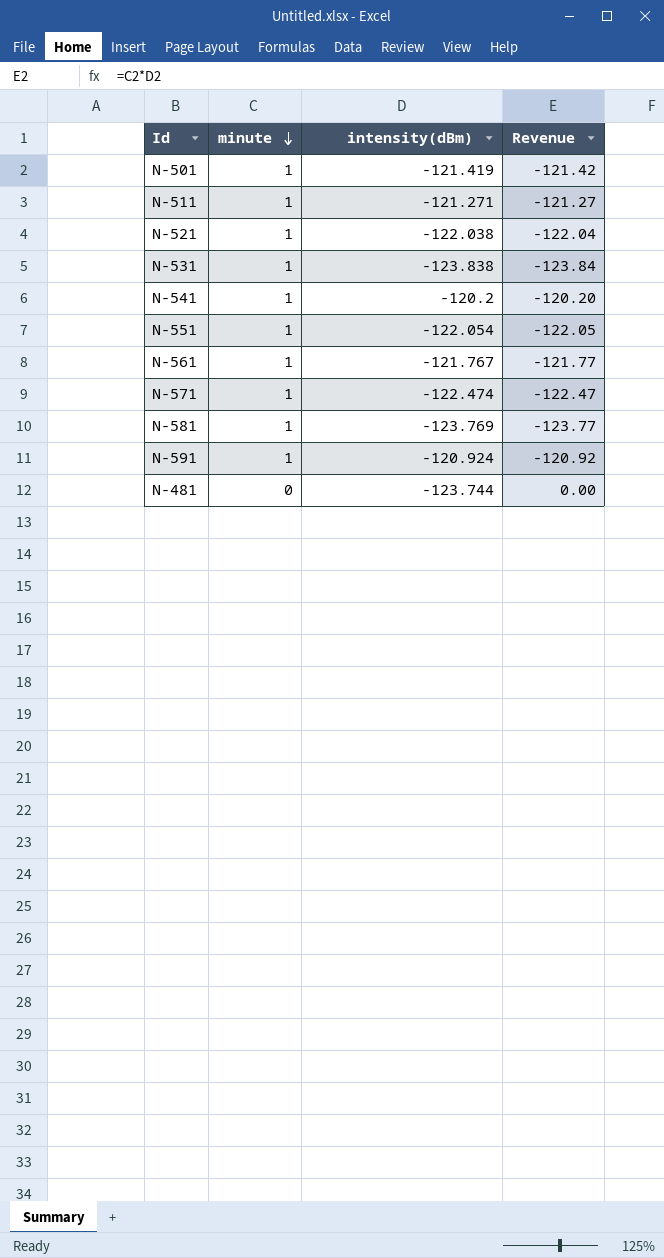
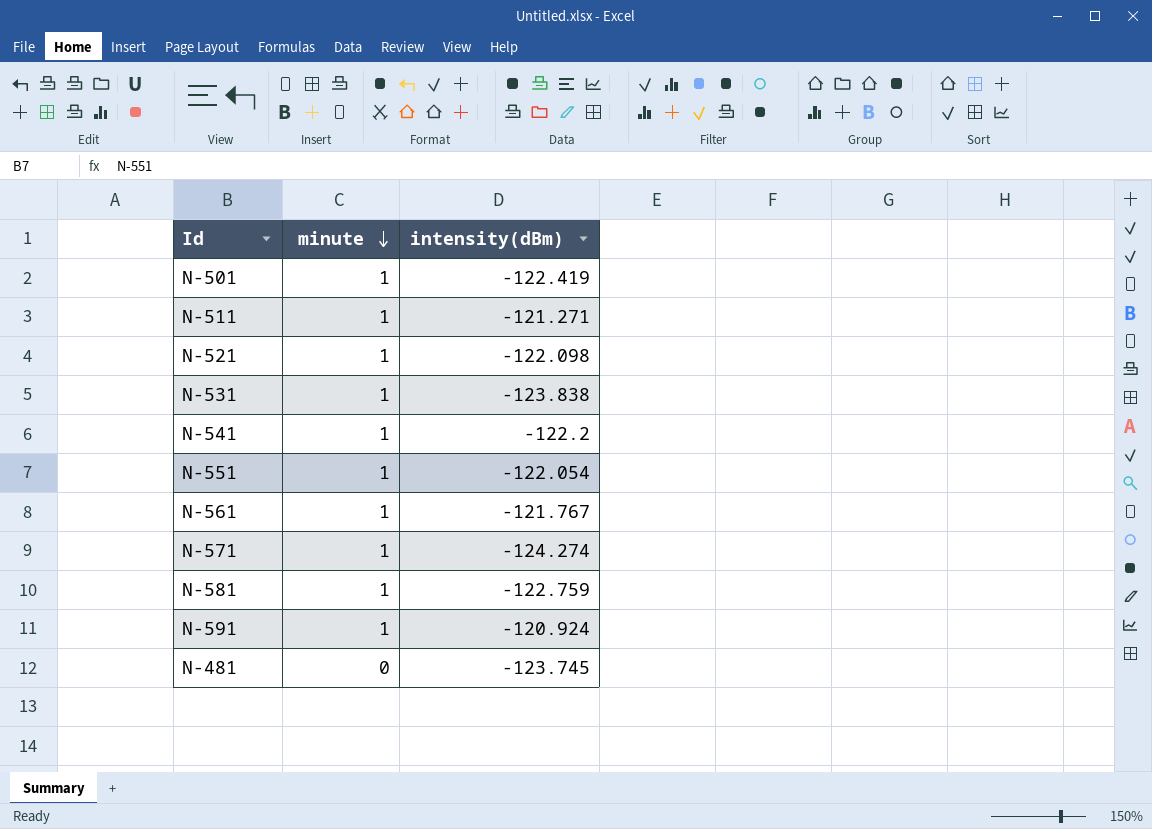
column Revenue | formula: [minute] * [intensity(dBm)] -> none
N-501 | intensity(dBm): -121.419 -> -122.419
N-521 | intensity(dBm): -122.038 -> -122.098
N-541 | intensity(dBm): -120.2 -> -122.2
N-571 | intensity(dBm): -122.474 -> -124.274
N-581 | intensity(dBm): -123.769 -> -122.759
N-481 | intensity(dBm): -123.744 -> -123.745

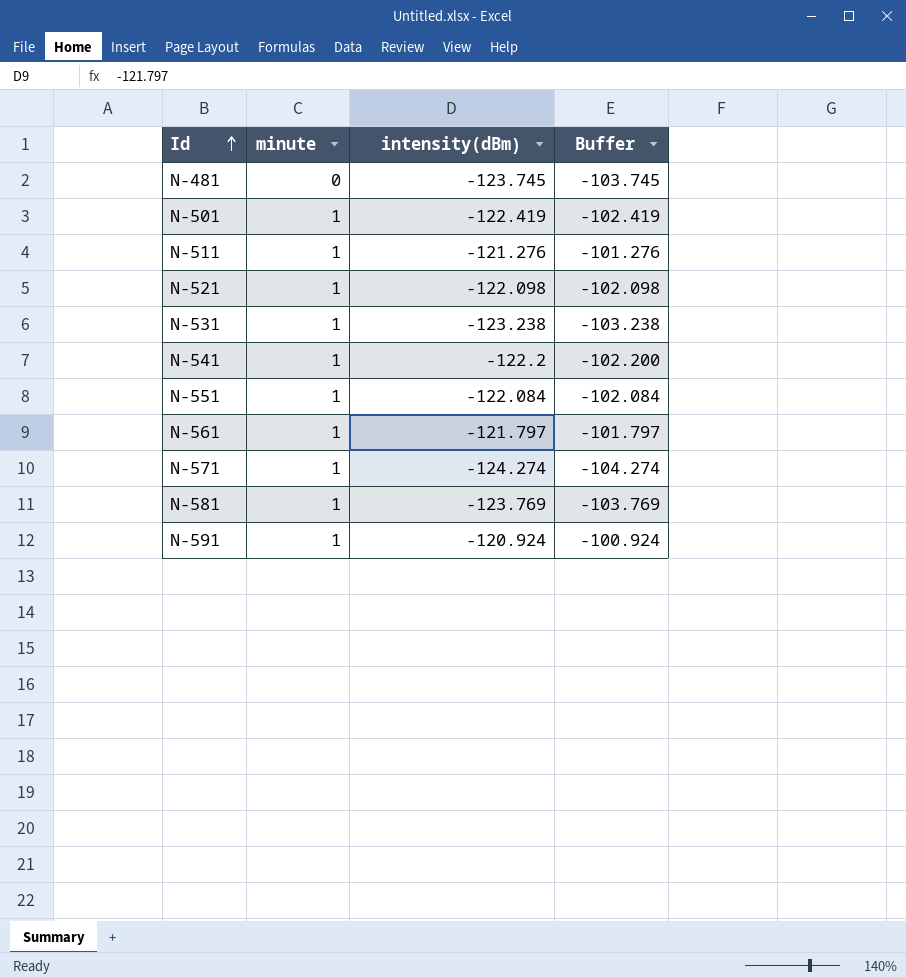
row order: minute descending -> Id ascending
column Buffer | formula: none -> [intensity(dBm)] + 20
N-511 | intensity(dBm): -121.271 -> -121.276
N-531 | intensity(dBm): -123.838 -> -123.238
N-551 | intensity(dBm): -122.054 -> -122.084
N-561 | intensity(dBm): -121.767 -> -121.797
N-581 | intensity(dBm): -122.759 -> -123.769

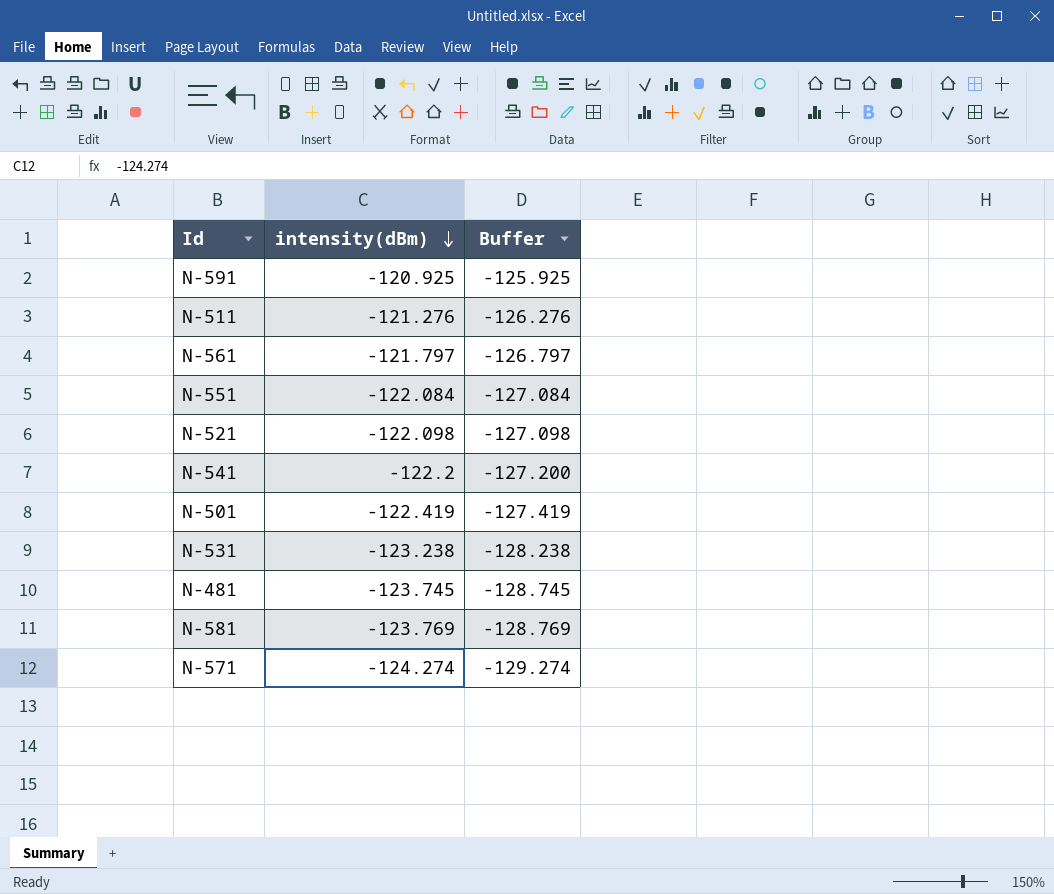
row order: Id ascending -> intensity(dBm) descending
column minute | position: 2 -> none
column Buffer | formula: [intensity(dBm)] + 20 -> [intensity(dBm)] - 5
N-591 | intensity(dBm): -120.924 -> -120.925

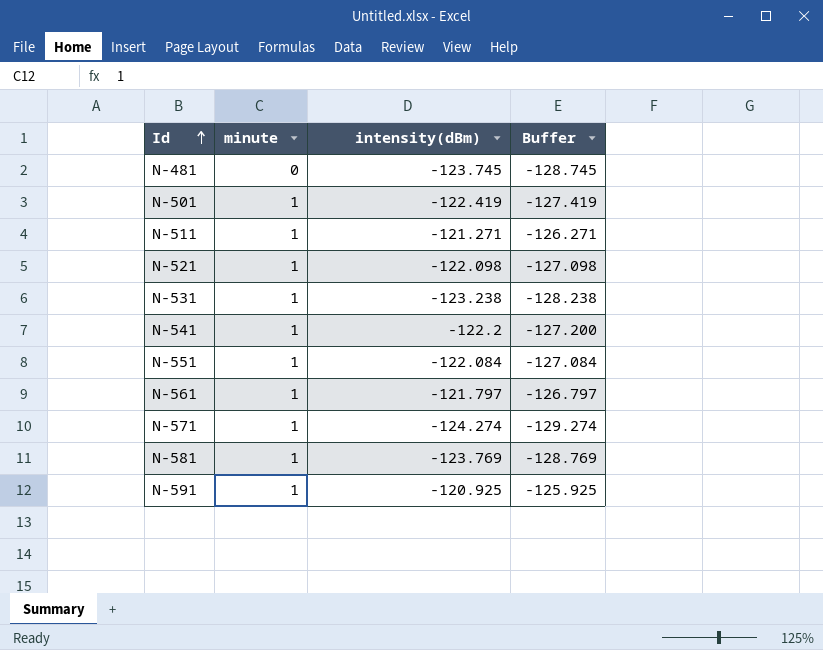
row order: intensity(dBm) descending -> Id ascending
column minute | position: none -> 2
N-511 | intensity(dBm): -121.276 -> -121.271
N-511 | Buffer: -126.276 -> -126.271

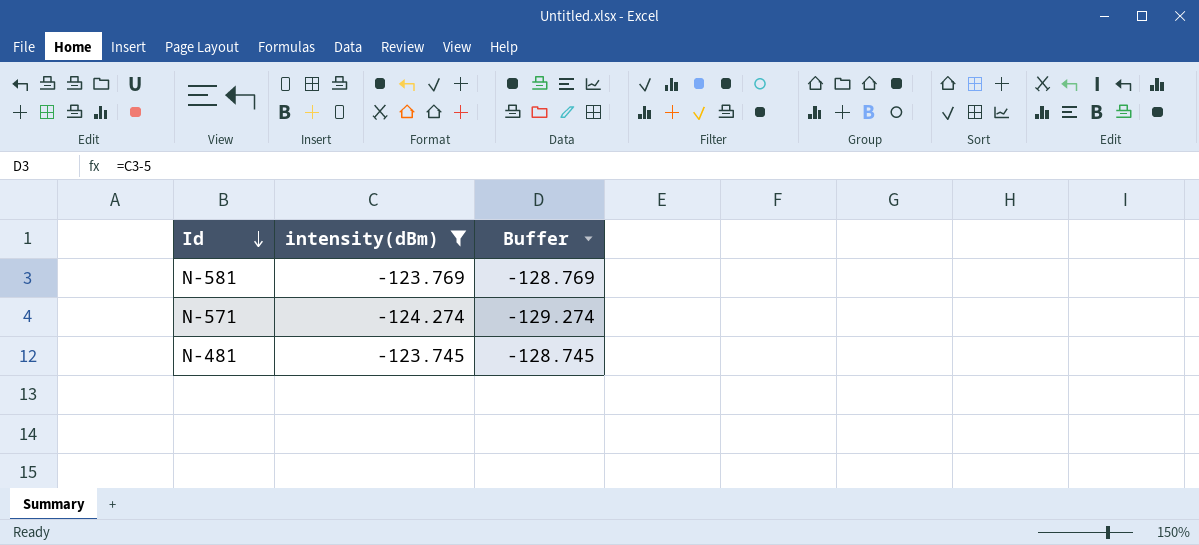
filter: none -> intensity(dBm) <= -123.745
row order: Id ascending -> Id descending
column minute | position: 2 -> none

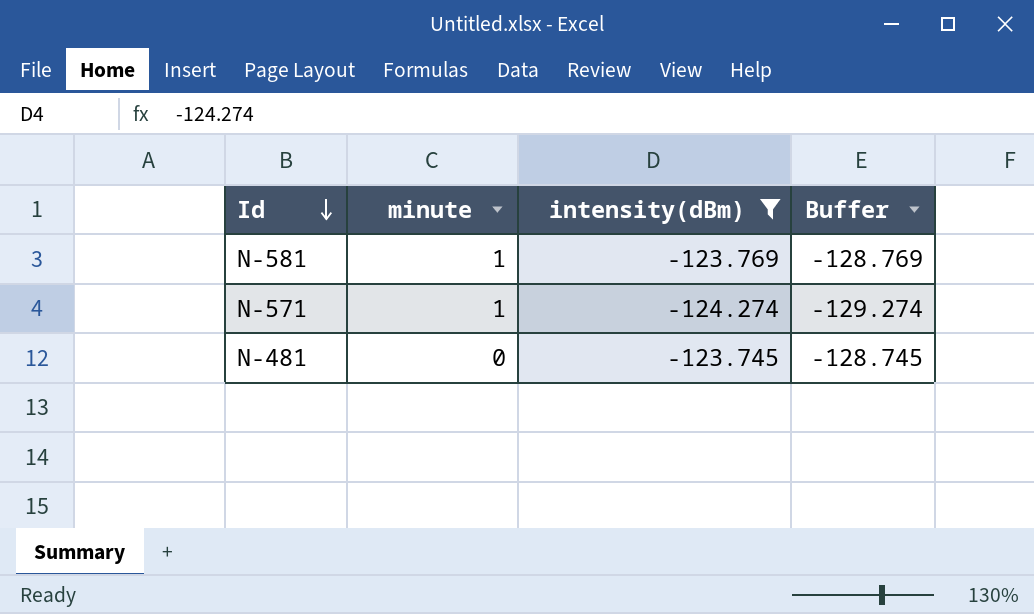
column minute | position: none -> 2

